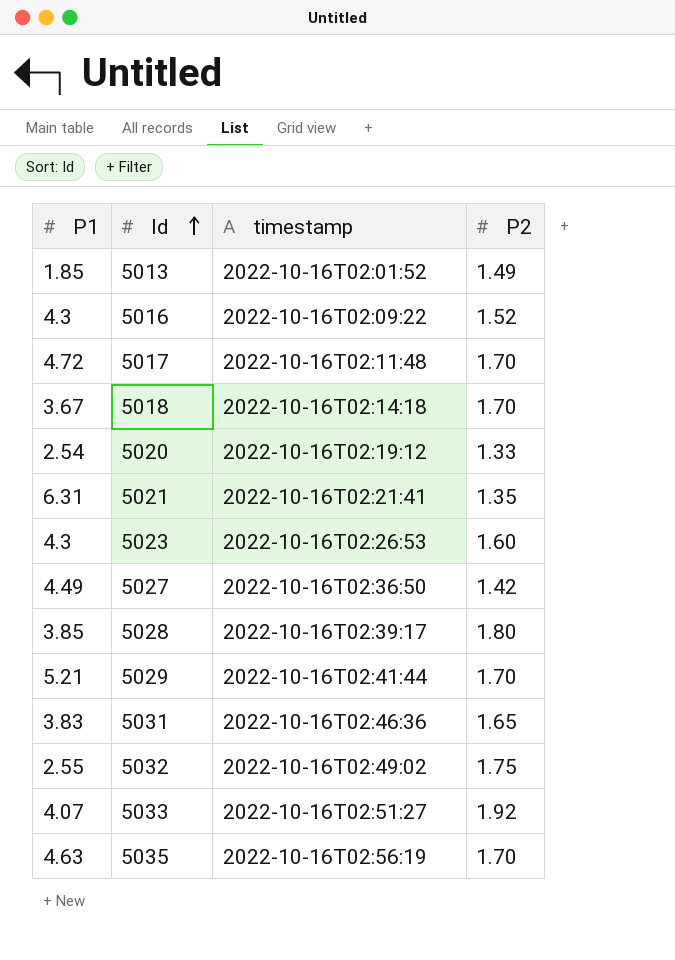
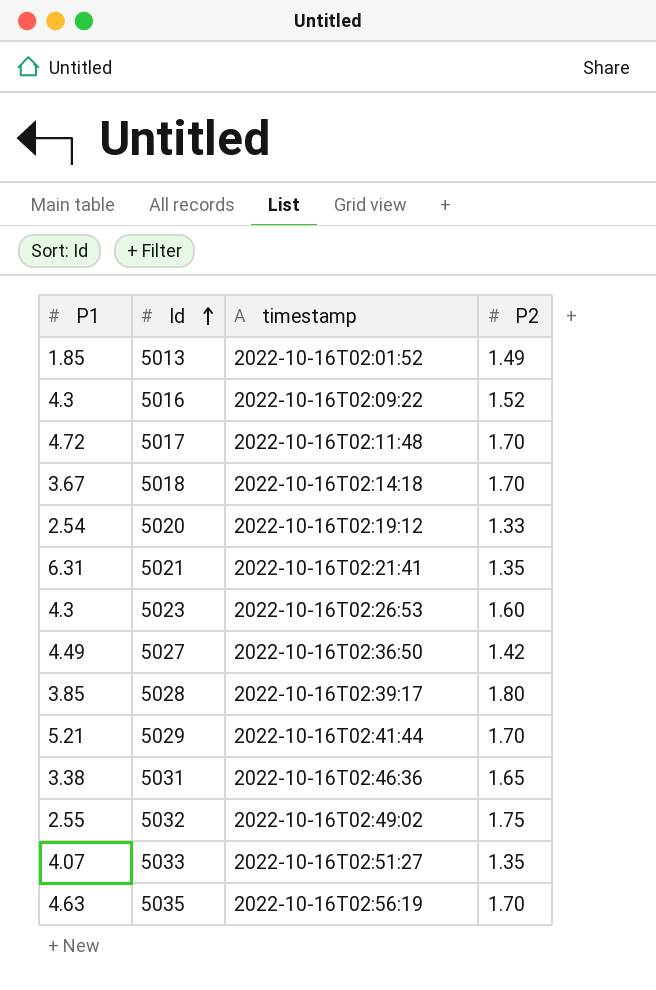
5031 | P1: 3.83 -> 3.38
5033 | P2: 1.92 -> 1.35

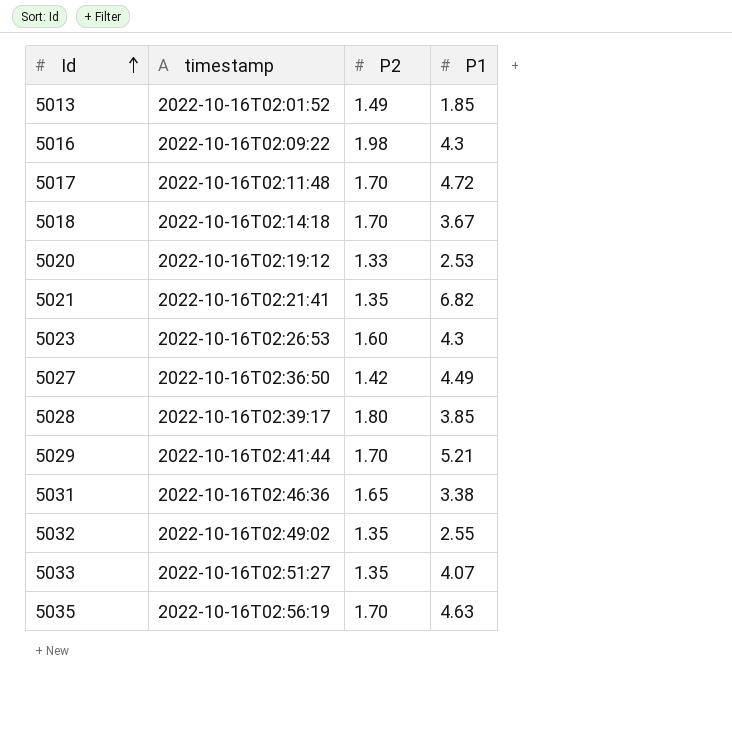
column P1 | position: 1 -> 4
5016 | P2: 1.52 -> 1.98
5020 | P1: 2.54 -> 2.53
5021 | P1: 6.31 -> 6.82
5032 | P2: 1.75 -> 1.35

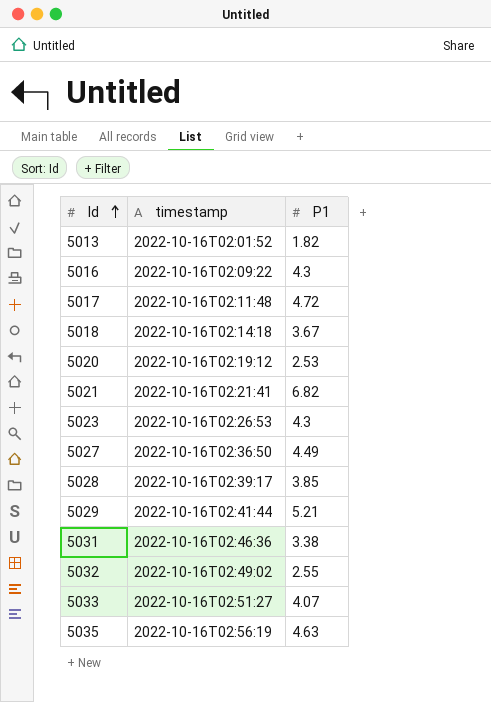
column P2 | position: 3 -> none
5013 | P1: 1.85 -> 1.82

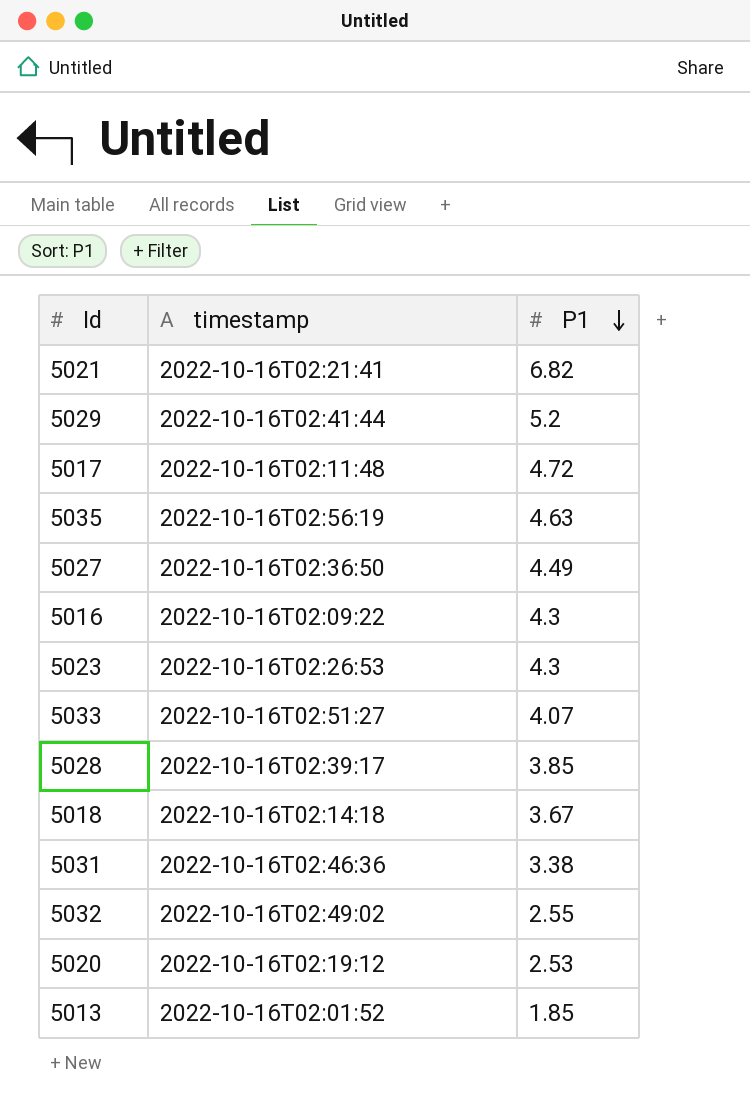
row order: Id ascending -> P1 descending
5029 | P1: 5.21 -> 5.2
5013 | P1: 1.82 -> 1.85

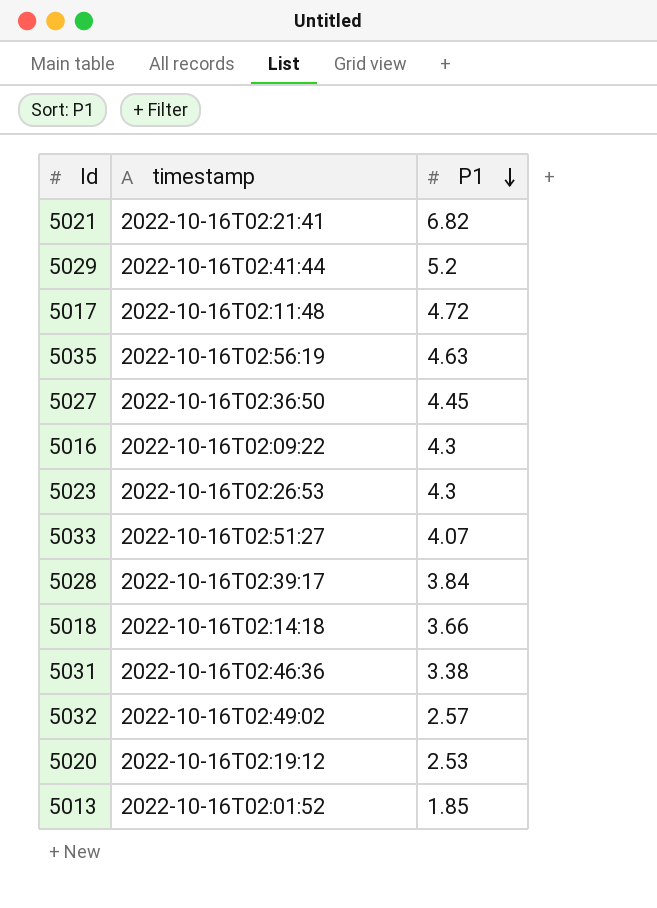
5027 | P1: 4.49 -> 4.45
5028 | P1: 3.85 -> 3.84
5018 | P1: 3.67 -> 3.66
5032 | P1: 2.55 -> 2.57

